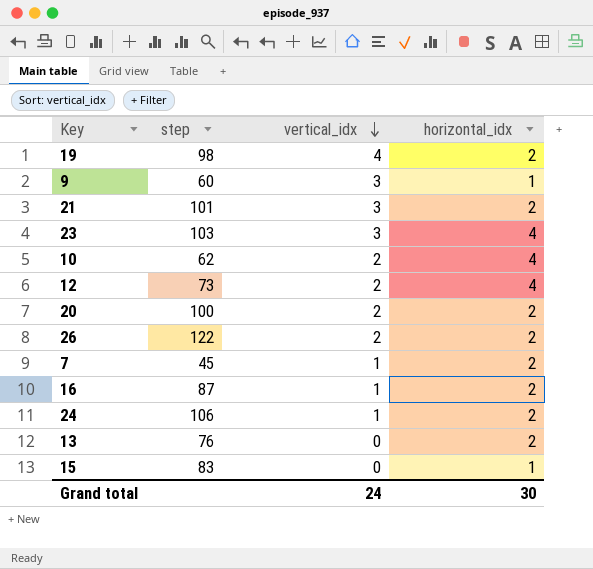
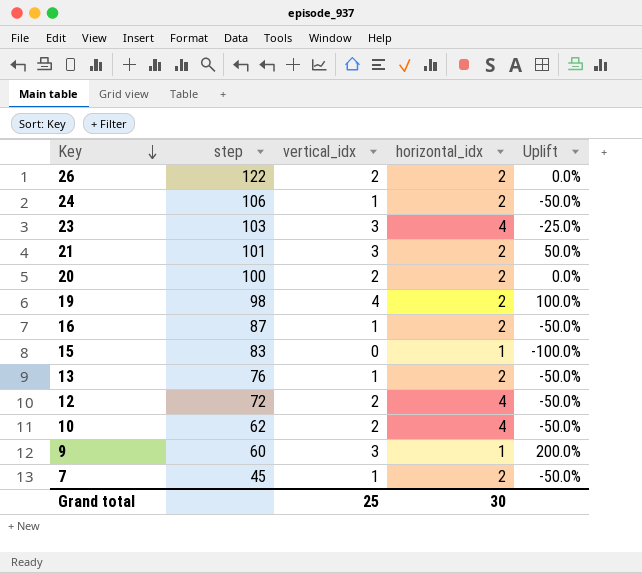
row order: vertical_idx descending -> Key descending
column Uplift | formula: none -> ([vertical_idx] - [horizontal_idx]) / [horizontal_idx]
13 | vertical_idx: 0 -> 1
12 | step: 73 -> 72
Grand total | vertical_idx: 24 -> 25

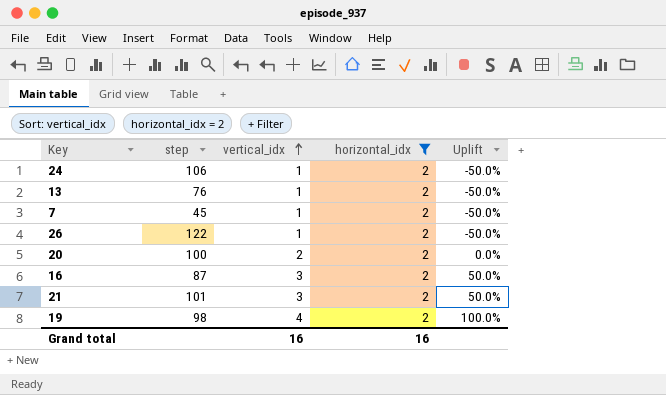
filter: none -> horizontal_idx = 2
row order: Key descending -> vertical_idx ascending
26 | vertical_idx: 2 -> 1
26 | Uplift: 0.0% -> -50.0%
16 | vertical_idx: 1 -> 3
16 | Uplift: -50.0% -> 50.0%
Grand total | vertical_idx: 25 -> 16
Grand total | horizontal_idx: 30 -> 16

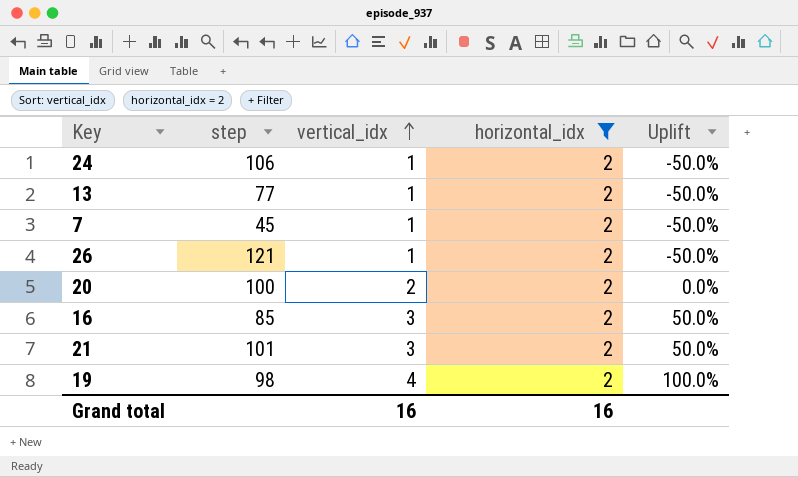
13 | step: 76 -> 77
26 | step: 122 -> 121
16 | step: 87 -> 85

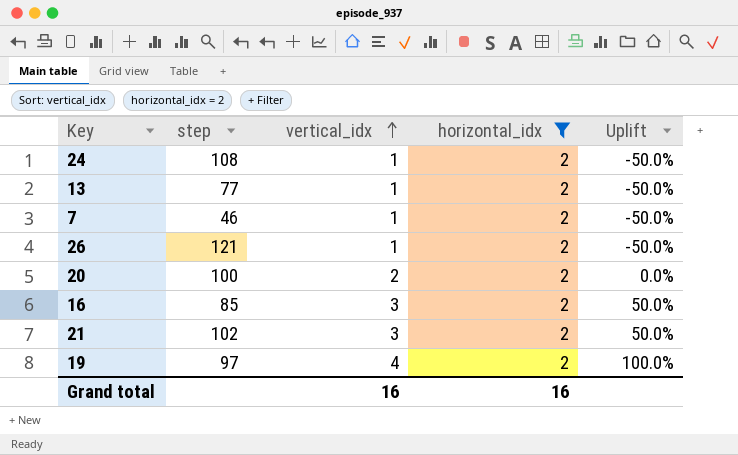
24 | step: 106 -> 108
7 | step: 45 -> 46
21 | step: 101 -> 102
19 | step: 98 -> 97

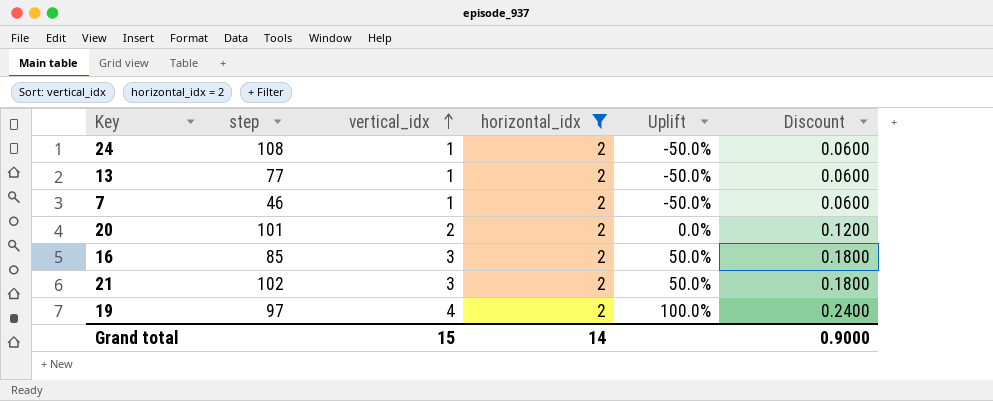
column Discount | formula: none -> [vertical_idx] * 0.06
row 26: 121 | 1 | 2 | -50.0% -> none
20 | step: 100 -> 101
Grand total | vertical_idx: 16 -> 15
Grand total | horizontal_idx: 16 -> 14

